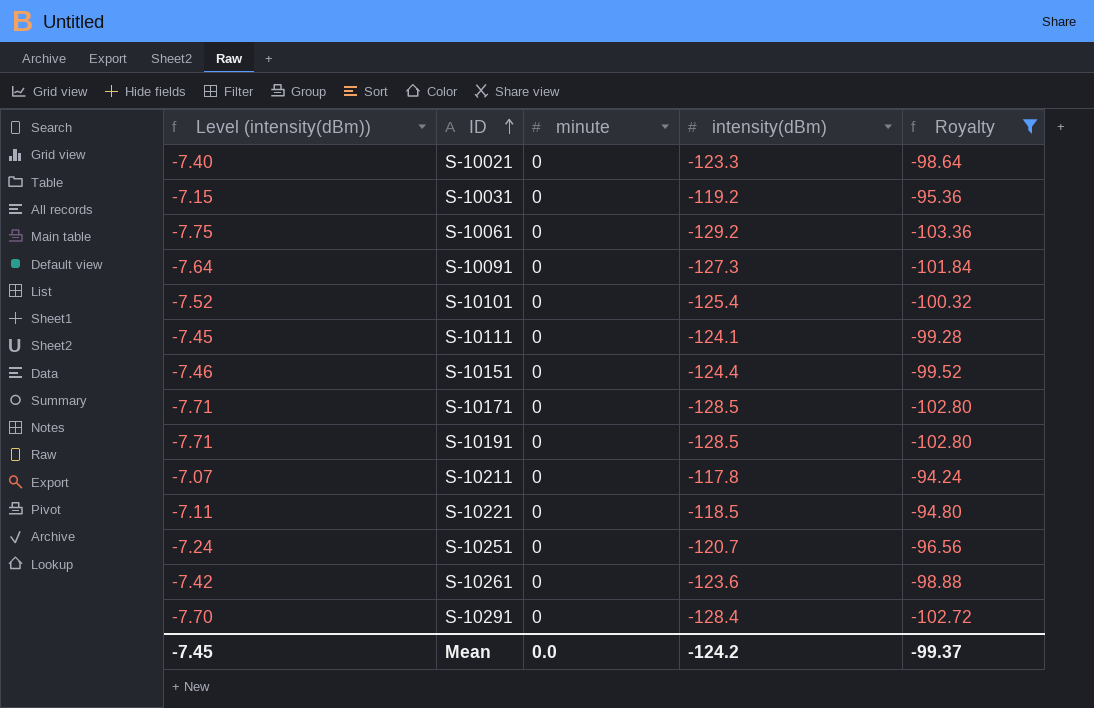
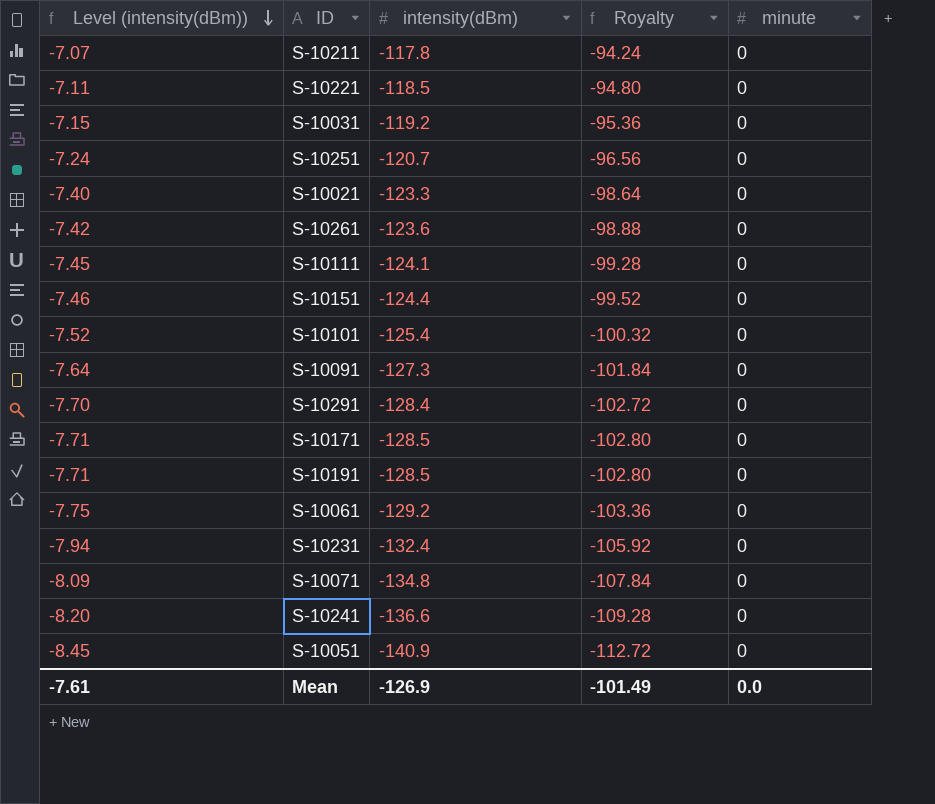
filter: Royalty >= -103.36 -> none
row order: ID ascending -> Level (intensity(dBm)) descending
column minute | position: 3 -> 5
Mean | Level (intensity(dBm)): -7.45 -> -7.61
Mean | intensity(dBm): -124.2 -> -126.9
Mean | Royalty: -99.37 -> -101.49

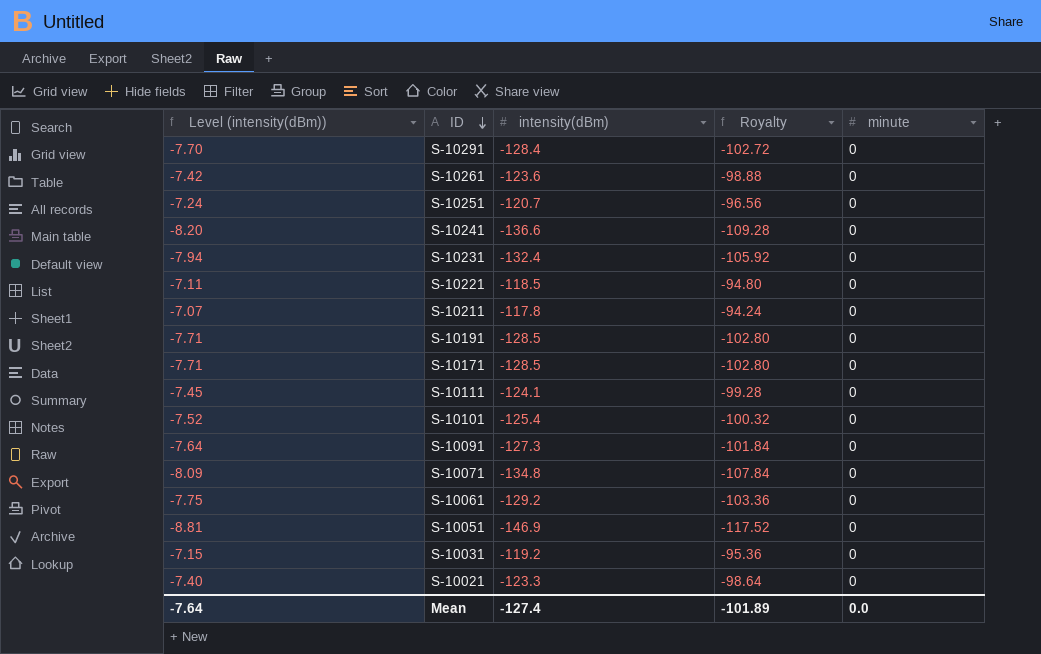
row order: Level (intensity(dBm)) descending -> ID descending
row S-10151: -7.46 | -124.4 | -99.52 | 0 -> none
S-10051 | Level (intensity(dBm)): -8.45 -> -8.81
S-10051 | intensity(dBm): -140.9 -> -146.9
S-10051 | Royalty: -112.72 -> -117.52
Mean | Level (intensity(dBm)): -7.61 -> -7.64
Mean | intensity(dBm): -126.9 -> -127.4
Mean | Royalty: -101.49 -> -101.89

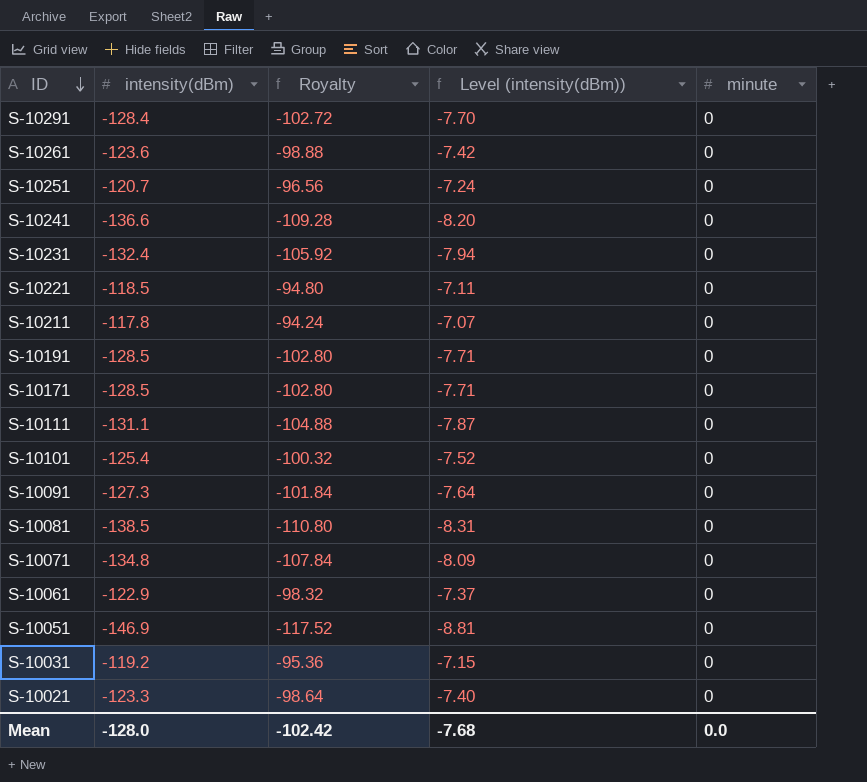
column Level (intensity(dBm)) | position: 1 -> 4
S-10111 | intensity(dBm): -124.1 -> -131.1
S-10111 | Royalty: -99.28 -> -104.88
S-10111 | Level (intensity(dBm)): -7.45 -> -7.87
row S-10081: none -> -138.5 | -110.80 | -8.31 | 0
S-10061 | intensity(dBm): -129.2 -> -122.9
S-10061 | Royalty: -103.36 -> -98.32
S-10061 | Level (intensity(dBm)): -7.75 -> -7.37
Mean | intensity(dBm): -127.4 -> -128.0
Mean | Royalty: -101.89 -> -102.42
Mean | Level (intensity(dBm)): -7.64 -> -7.68

